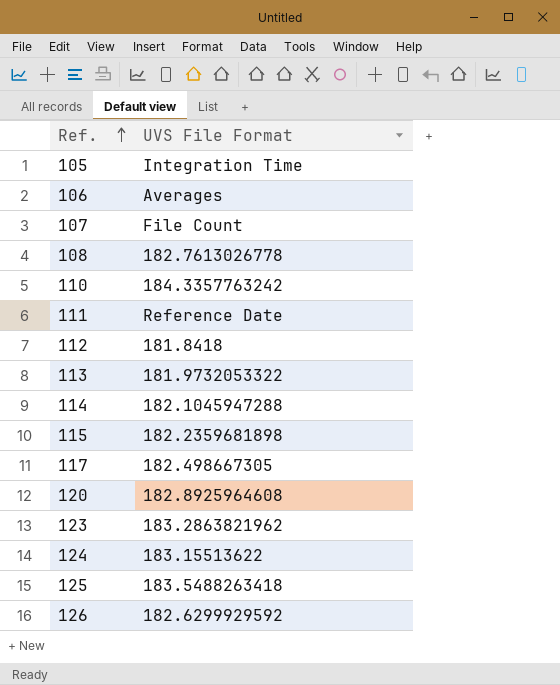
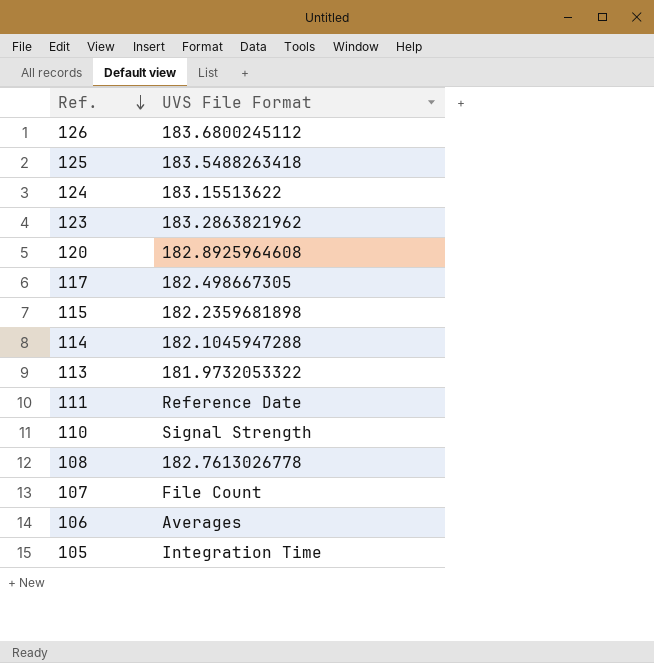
row order: Ref. ascending -> Ref. descending
row 112: 181.8418 -> none
126 | UVS File Format: 182.6299929592 -> 183.6800245112
110 | UVS File Format: 184.3357763242 -> Signal Strength

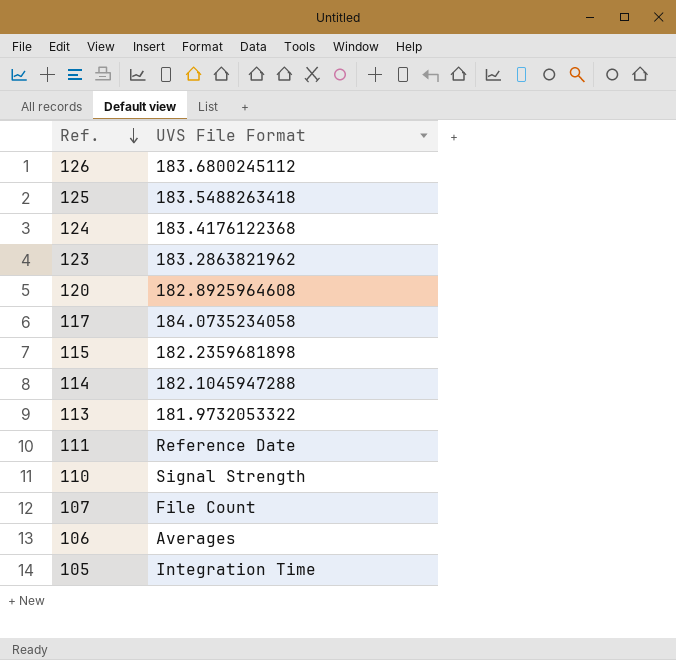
row 108: 182.7613026778 -> none
124 | UVS File Format: 183.15513622 -> 183.4176122368
117 | UVS File Format: 182.498667305 -> 184.0735234058

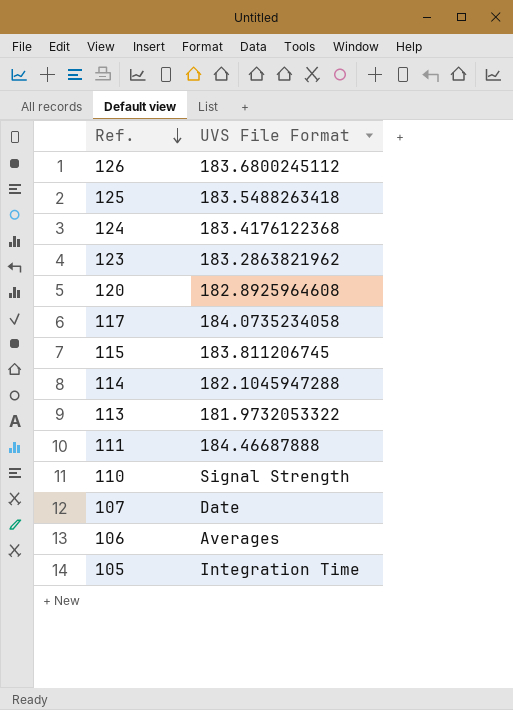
115 | UVS File Format: 182.2359681898 -> 183.811206745
111 | UVS File Format: Reference Date -> 184.46687888
107 | UVS File Format: File Count -> Date

